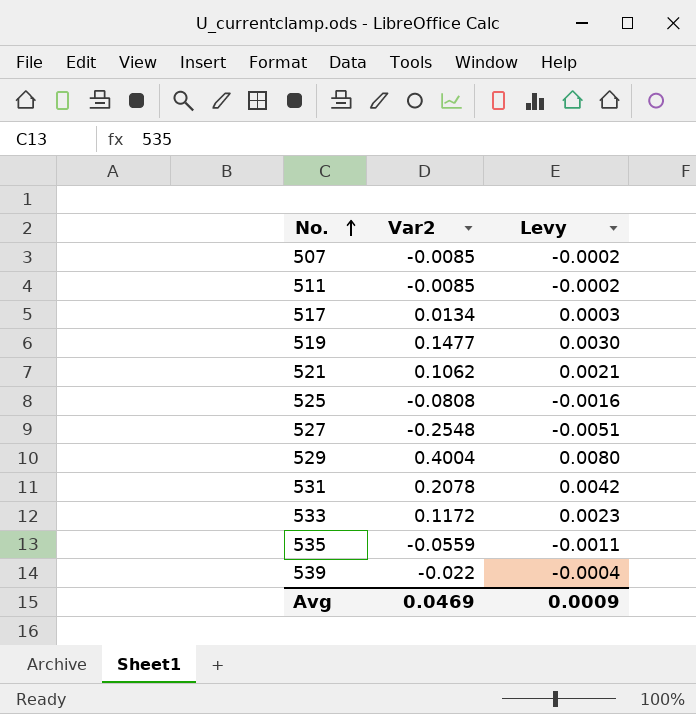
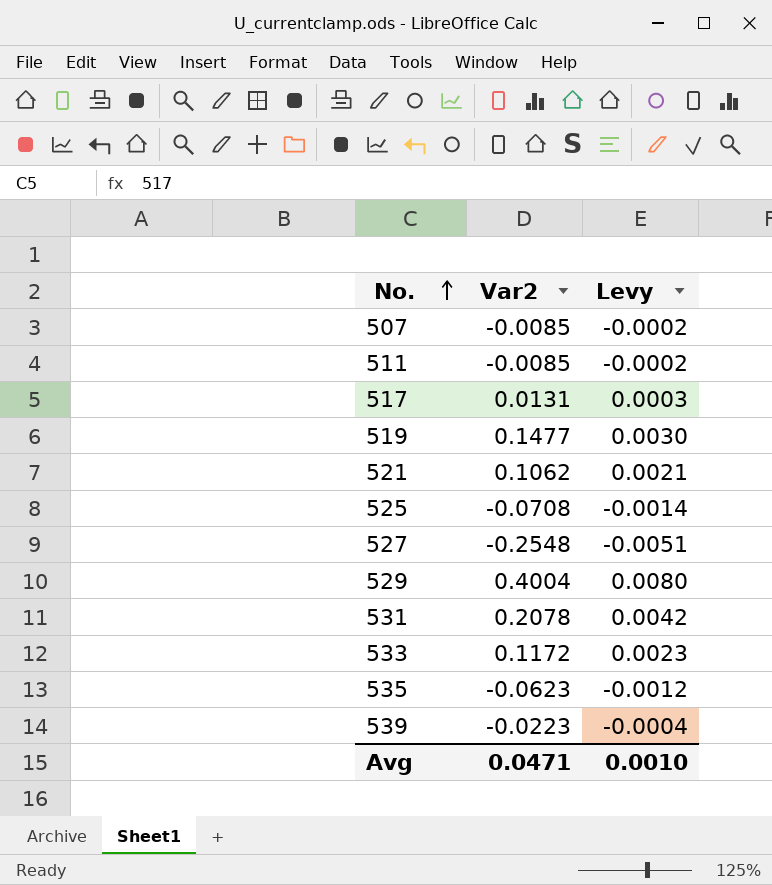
517 | Var2: 0.0134 -> 0.0131
525 | Var2: -0.0808 -> -0.0708
525 | Levy: -0.0016 -> -0.0014
535 | Var2: -0.0559 -> -0.0623
535 | Levy: -0.0011 -> -0.0012
539 | Var2: -0.022 -> -0.0223
Avg | Var2: 0.0469 -> 0.0471
Avg | Levy: 0.0009 -> 0.0010

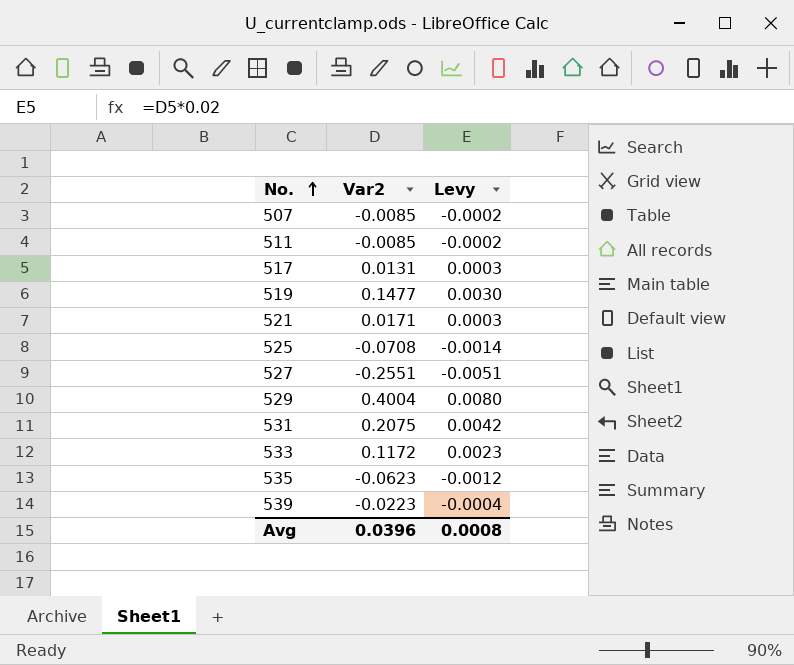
521 | Var2: 0.1062 -> 0.0171
521 | Levy: 0.0021 -> 0.0003
527 | Var2: -0.2548 -> -0.2551
531 | Var2: 0.2078 -> 0.2075
Avg | Var2: 0.0471 -> 0.0396
Avg | Levy: 0.0010 -> 0.0008

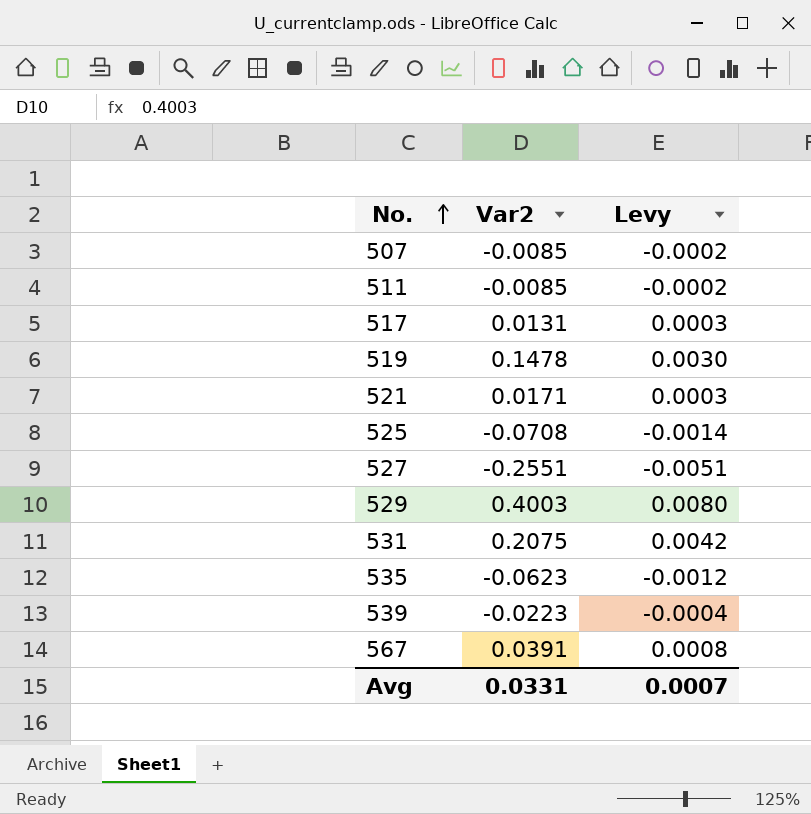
row 533: 0.1172 | 0.0023 -> none
519 | Var2: 0.1477 -> 0.1478
529 | Var2: 0.4004 -> 0.4003
row 567: none -> 0.0391 | 0.0008
Avg | Var2: 0.0396 -> 0.0331
Avg | Levy: 0.0008 -> 0.0007

